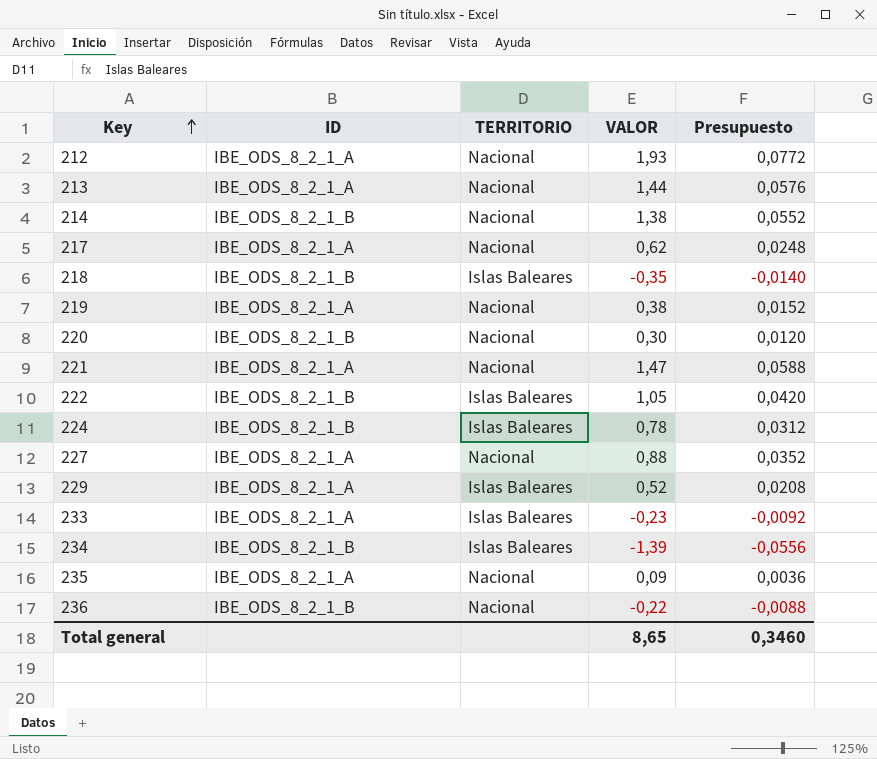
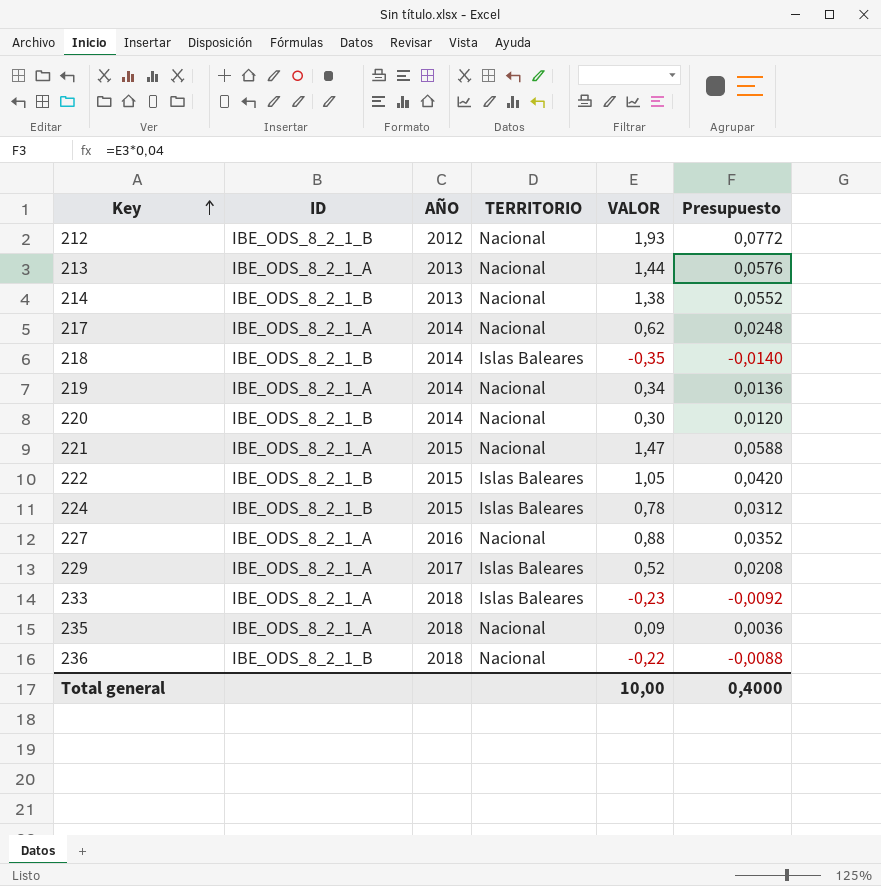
column AÑO | position: none -> 3
row 234: IBE_ODS_8_2_1_B | Islas Baleares | -1,39 | -0,0556 -> none
212 | ID: IBE_ODS_8_2_1_A -> IBE_ODS_8_2_1_B
219 | VALOR: 0,38 -> 0,34
219 | Presupuesto: 0,0152 -> 0,0136
Total general | VALOR: 8,65 -> 10,00
Total general | Presupuesto: 0,3460 -> 0,4000

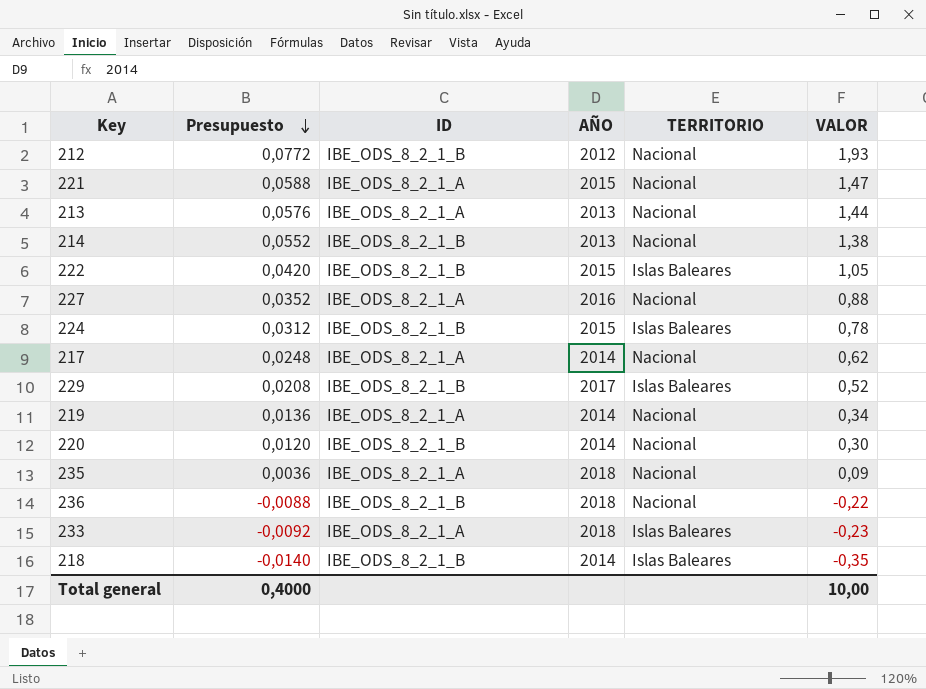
row order: Key ascending -> Presupuesto descending
column Presupuesto | position: 6 -> 2
229 | ID: IBE_ODS_8_2_1_A -> IBE_ODS_8_2_1_B

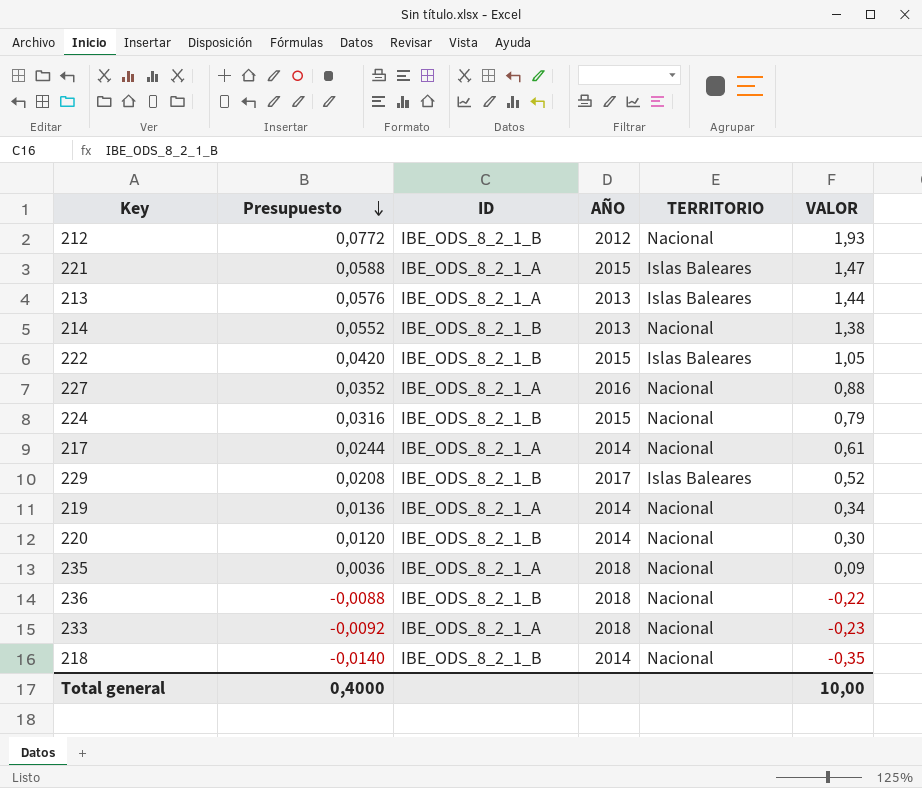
221 | TERRITORIO: Nacional -> Islas Baleares
213 | TERRITORIO: Nacional -> Islas Baleares
224 | Presupuesto: 0,0312 -> 0,0316
224 | TERRITORIO: Islas Baleares -> Nacional
224 | VALOR: 0,78 -> 0,79
217 | Presupuesto: 0,0248 -> 0,0244
217 | VALOR: 0,62 -> 0,61
233 | TERRITORIO: Islas Baleares -> Nacional
218 | TERRITORIO: Islas Baleares -> Nacional

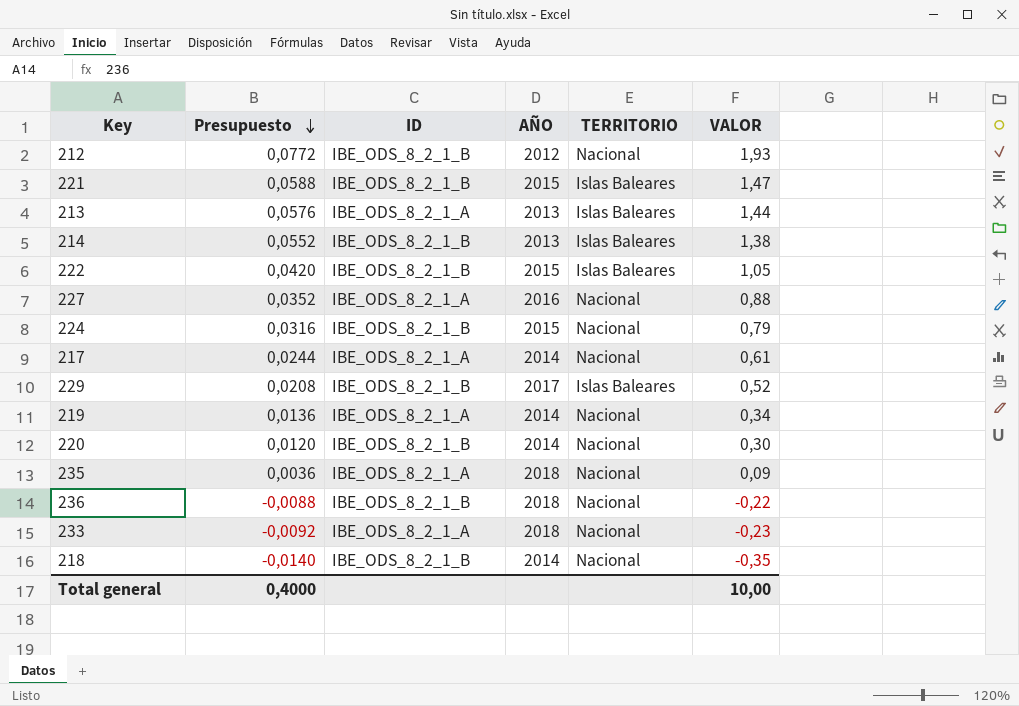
221 | ID: IBE_ODS_8_2_1_A -> IBE_ODS_8_2_1_B
214 | TERRITORIO: Nacional -> Islas Baleares

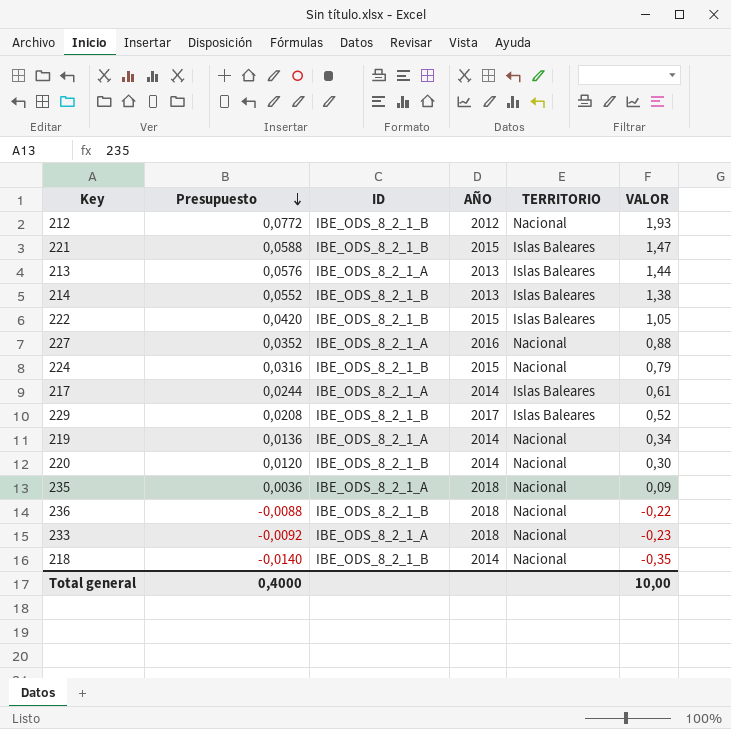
217 | TERRITORIO: Nacional -> Islas Baleares

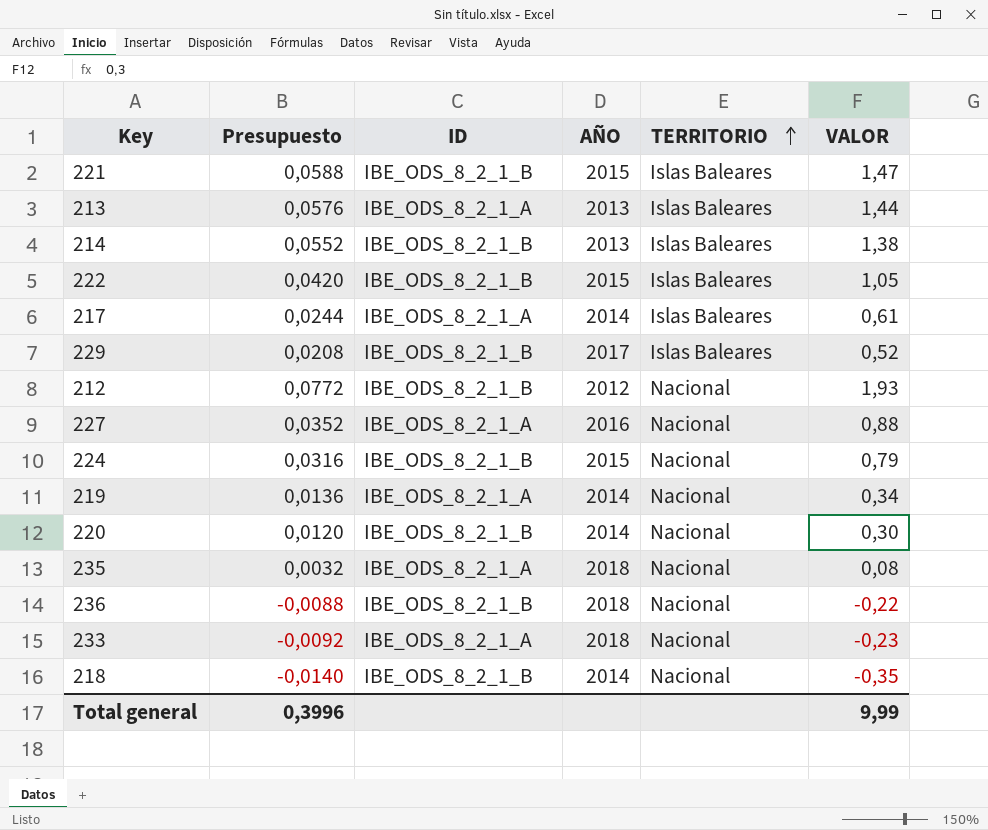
row order: Presupuesto descending -> TERRITORIO ascending
235 | Presupuesto: 0,0036 -> 0,0032
235 | VALOR: 0,09 -> 0,08
Total general | Presupuesto: 0,4000 -> 0,3996
Total general | VALOR: 10,00 -> 9,99

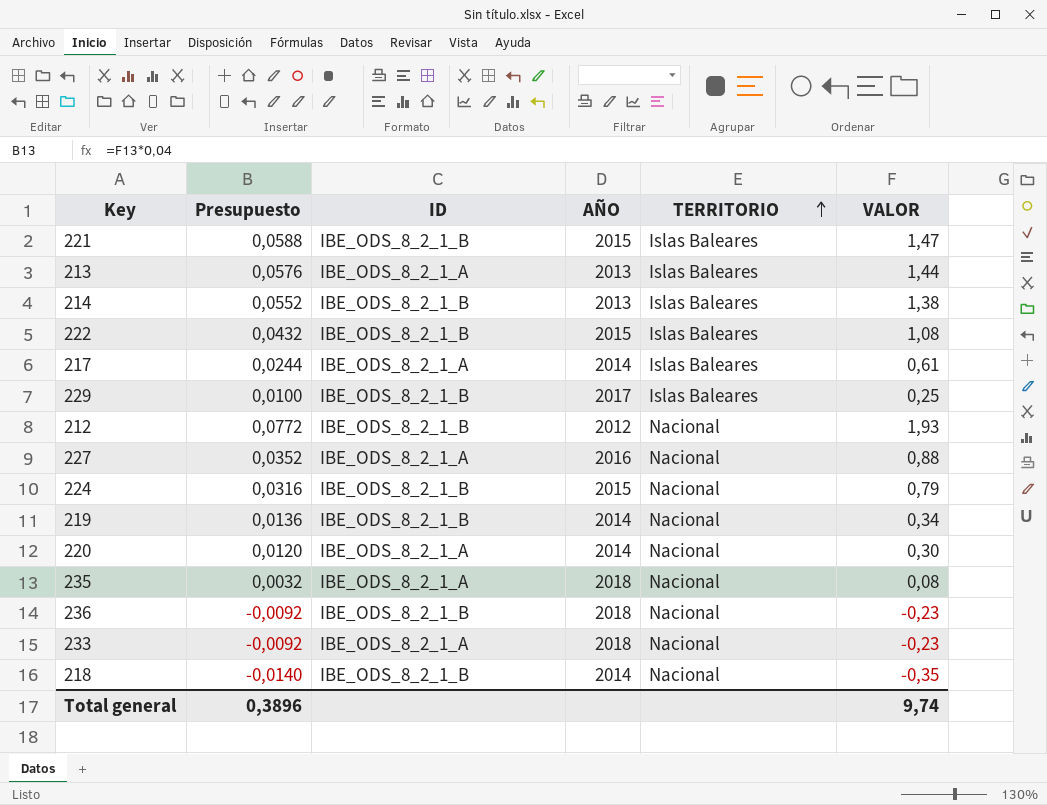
222 | Presupuesto: 0,0420 -> 0,0432
222 | VALOR: 1,05 -> 1,08
229 | Presupuesto: 0,0208 -> 0,0100
229 | VALOR: 0,52 -> 0,25
219 | ID: IBE_ODS_8_2_1_A -> IBE_ODS_8_2_1_B
220 | ID: IBE_ODS_8_2_1_B -> IBE_ODS_8_2_1_A
236 | Presupuesto: -0,0088 -> -0,0092
236 | VALOR: -0,22 -> -0,23
Total general | Presupuesto: 0,3996 -> 0,3896
Total general | VALOR: 9,99 -> 9,74

